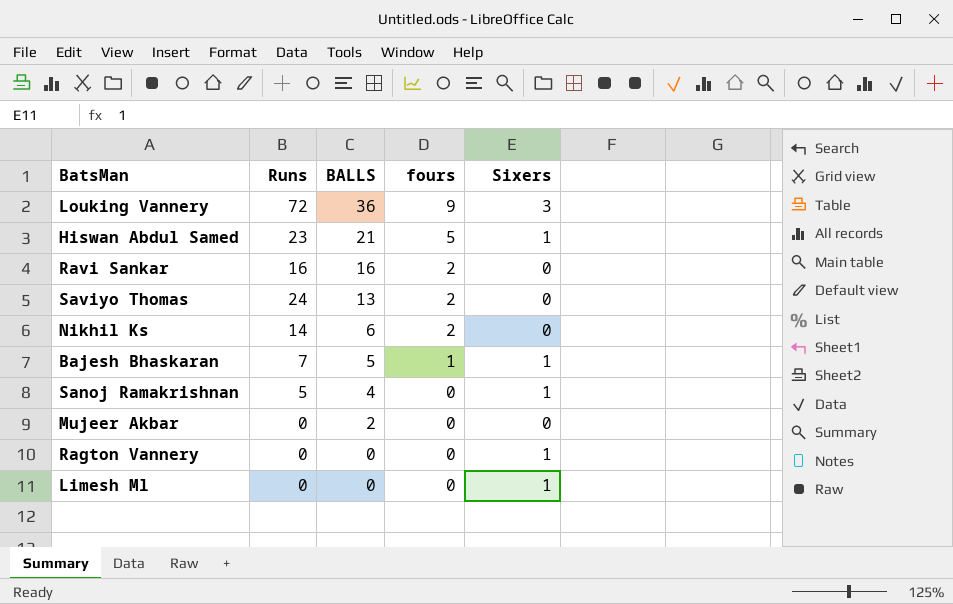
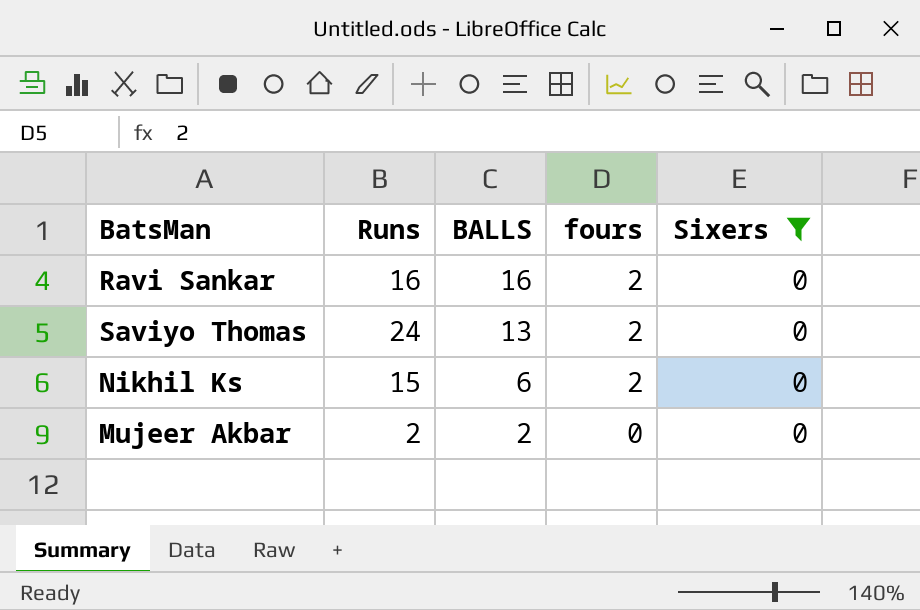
filter: none -> Sixers = 0
Nikhil Ks | Runs: 14 -> 15
Mujeer Akbar | Runs: 0 -> 2

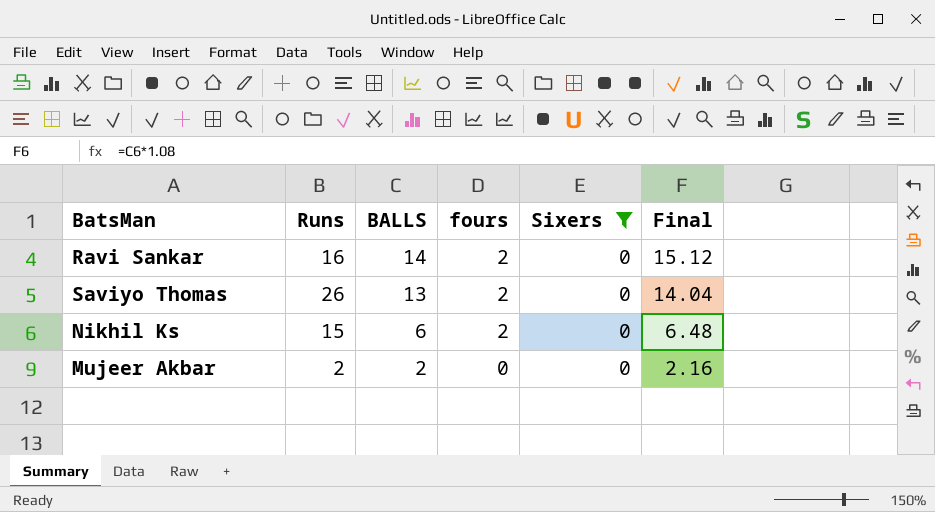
column Final | formula: none -> [BALLS] * 1.08
Ravi Sankar | BALLS: 16 -> 14
Saviyo Thomas | Runs: 24 -> 26

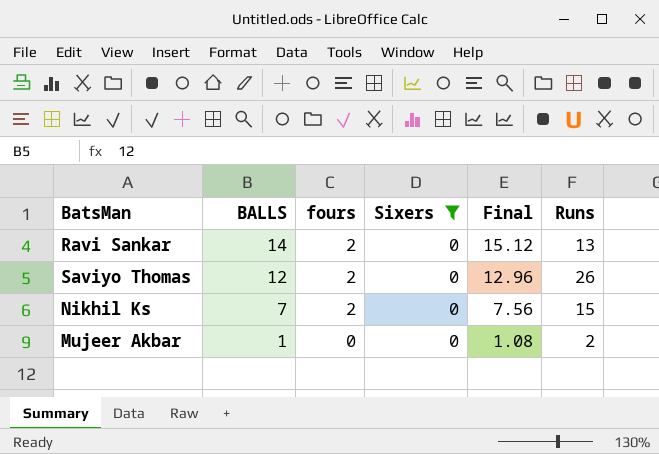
column Runs | position: 2 -> 6
Ravi Sankar | Runs: 16 -> 13
Saviyo Thomas | BALLS: 13 -> 12
Saviyo Thomas | Final: 14.04 -> 12.96
Nikhil Ks | BALLS: 6 -> 7
Nikhil Ks | Final: 6.48 -> 7.56
Mujeer Akbar | BALLS: 2 -> 1
Mujeer Akbar | Final: 2.16 -> 1.08

